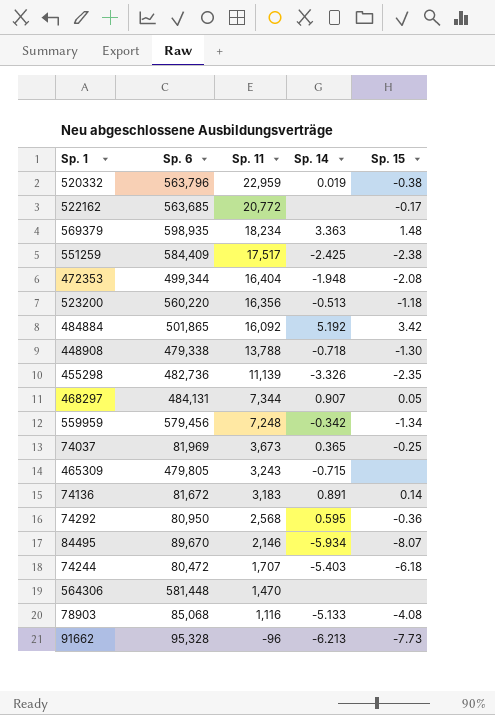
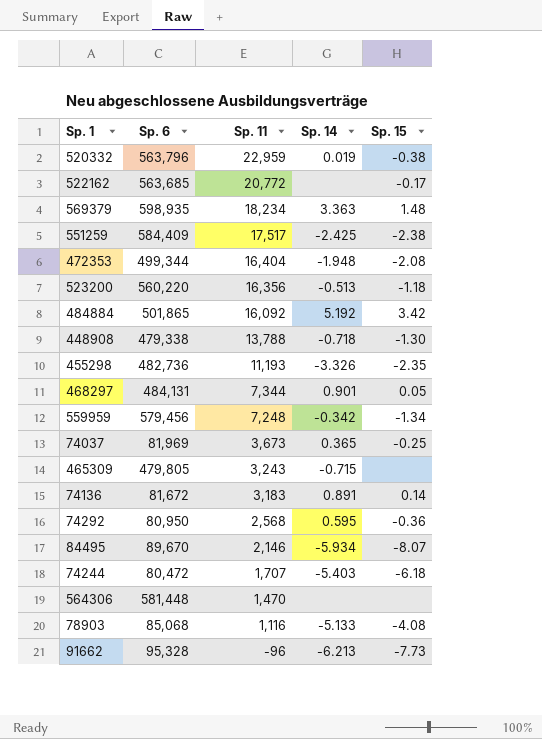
455298 | Sp. 11: 11,139 -> 11,193
468297 | Sp. 14: 0.907 -> 0.901

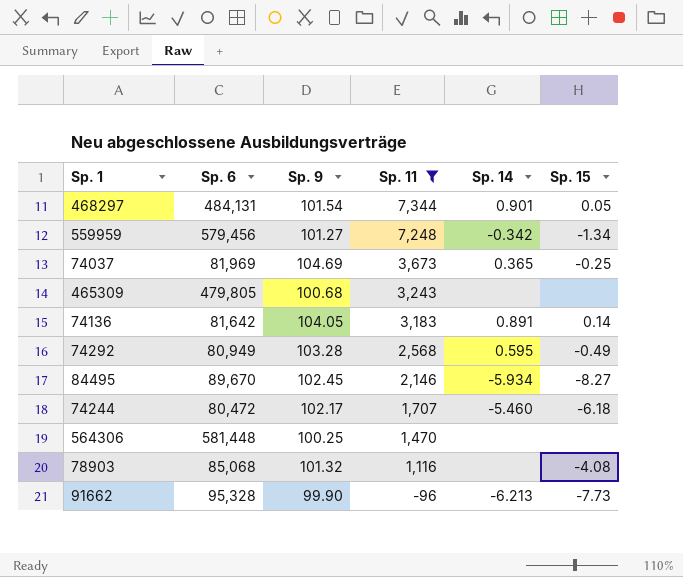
filter: none -> Sp. 11 <= 7,344
column Sp. 9 | position: none -> 3
465309 | Sp. 14: -0.715 -> none
74136 | Sp. 6: 81,672 -> 81,642
74292 | Sp. 6: 80,950 -> 80,949
74292 | Sp. 15: -0.36 -> -0.49
84495 | Sp. 15: -8.07 -> -8.27
74244 | Sp. 14: -5.403 -> -5.460
78903 | Sp. 14: -5.133 -> none

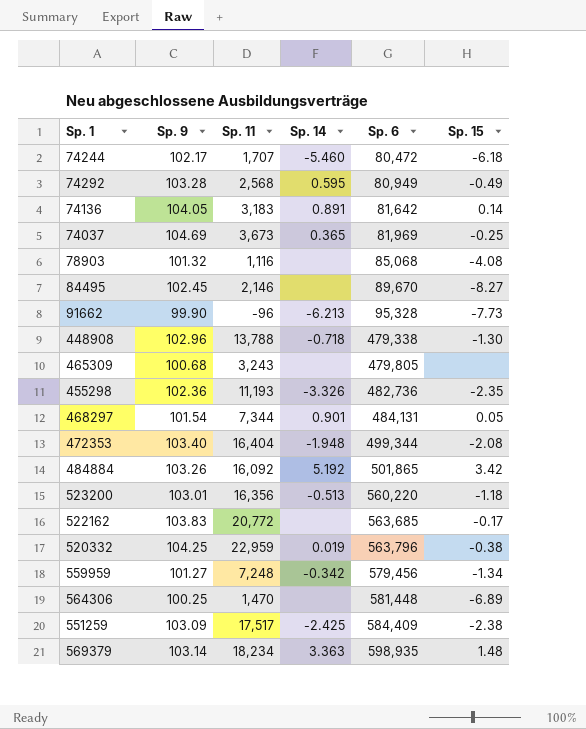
filter: Sp. 11 <= 7,344 -> none
row order: Sp. 11 descending -> Sp. 6 ascending
column Sp. 6 | position: 2 -> 5
84495 | Sp. 14: -5.934 -> none
564306 | Sp. 15: none -> -6.89

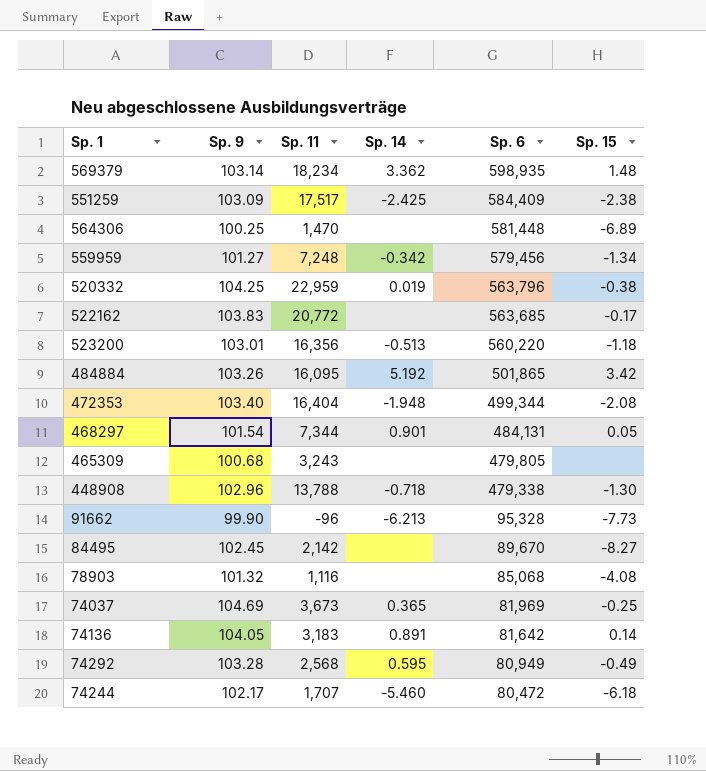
row order: Sp. 6 ascending -> Sp. 6 descending
row 455298: 102.36 | 11,193 | -3.326 | 482,736 | -2.35 -> none
569379 | Sp. 14: 3.363 -> 3.362
484884 | Sp. 11: 16,092 -> 16,095
84495 | Sp. 11: 2,146 -> 2,142

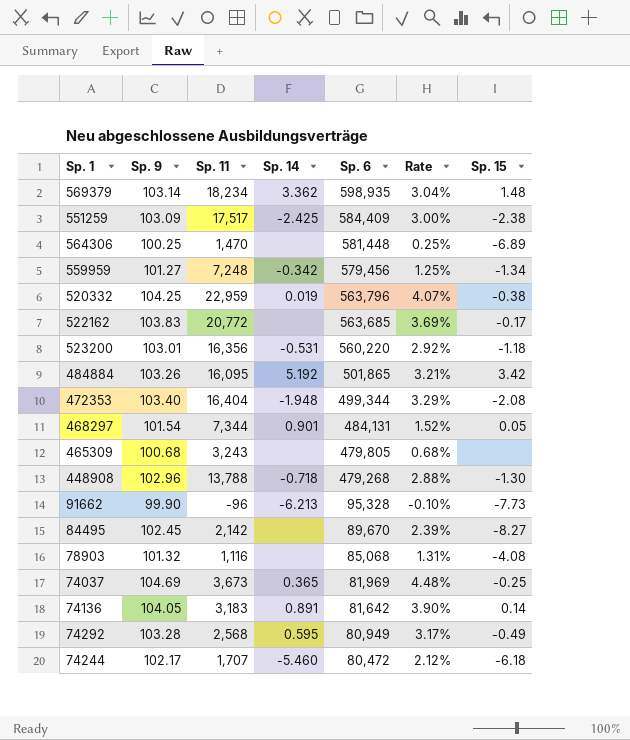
column Rate | formula: none -> [Sp. 11] / [Sp. 6]
523200 | Sp. 14: -0.513 -> -0.531
448908 | Sp. 6: 479,338 -> 479,268

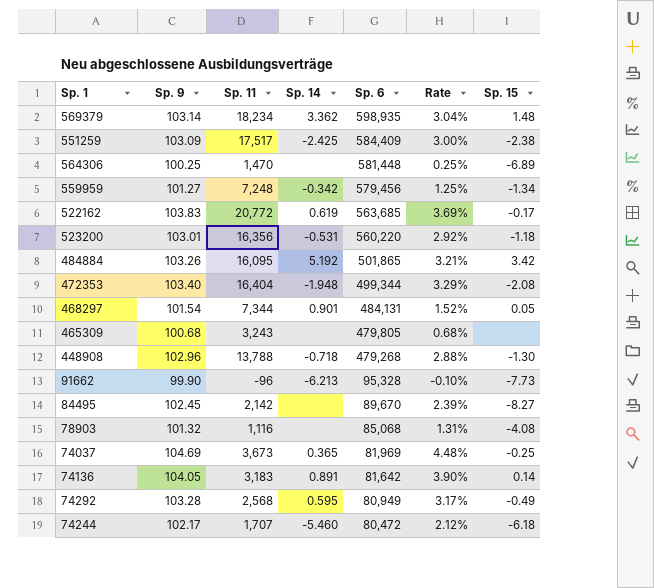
row 520332: 104.25 | 22,959 | 0.019 | 563,796 | 4.07% | -0.38 -> none
522162 | Sp. 14: none -> 0.619

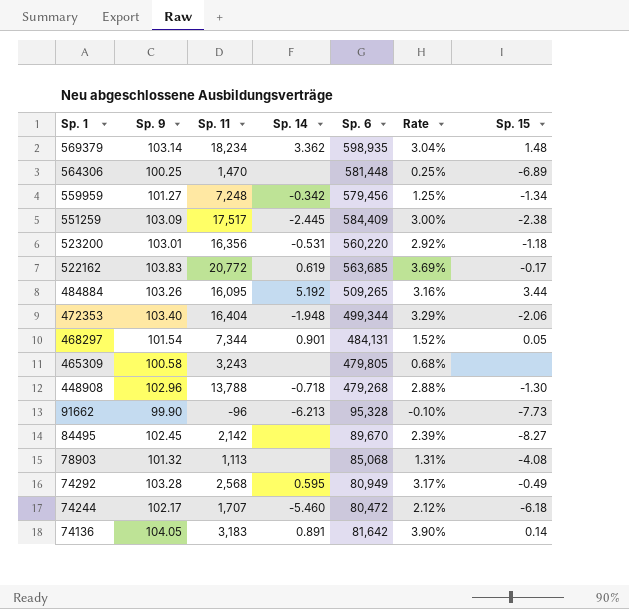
row order: Sp. 6 descending -> Sp. 1 descending
row 74037: 104.69 | 3,673 | 0.365 | 81,969 | 4.48% | -0.25 -> none
551259 | Sp. 14: -2.425 -> -2.445
484884 | Sp. 6: 501,865 -> 509,265
484884 | Rate: 3.21% -> 3.16%
484884 | Sp. 15: 3.42 -> 3.44
472353 | Sp. 15: -2.08 -> -2.06
465309 | Sp. 9: 100.68 -> 100.58
78903 | Sp. 11: 1,116 -> 1,113

